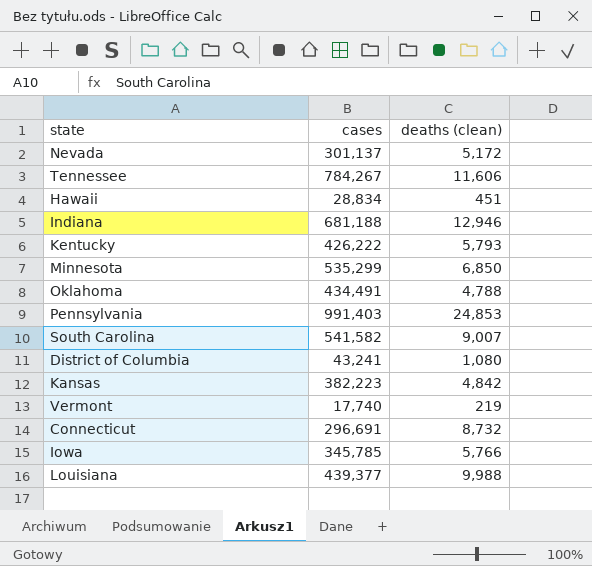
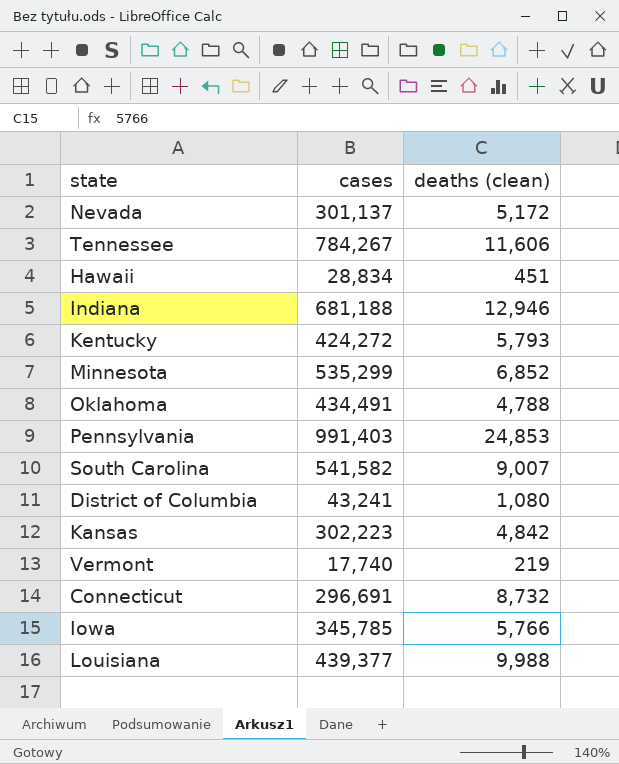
Kentucky | cases: 426,222 -> 424,272
Minnesota | deaths (clean): 6,850 -> 6,852
Kansas | cases: 382,223 -> 302,223

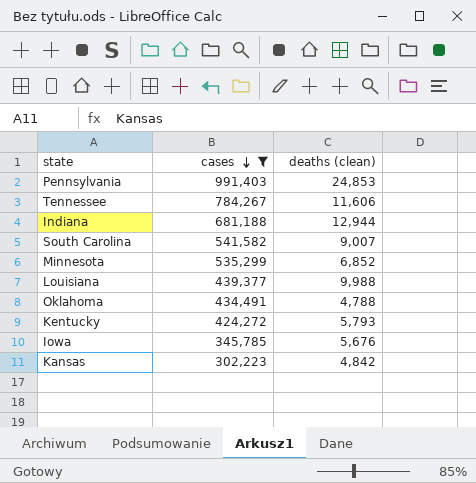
filter: none -> cases >= 302,223
row order: none -> cases descending
Indiana | deaths (clean): 12,946 -> 12,944
Iowa | deaths (clean): 5,766 -> 5,676

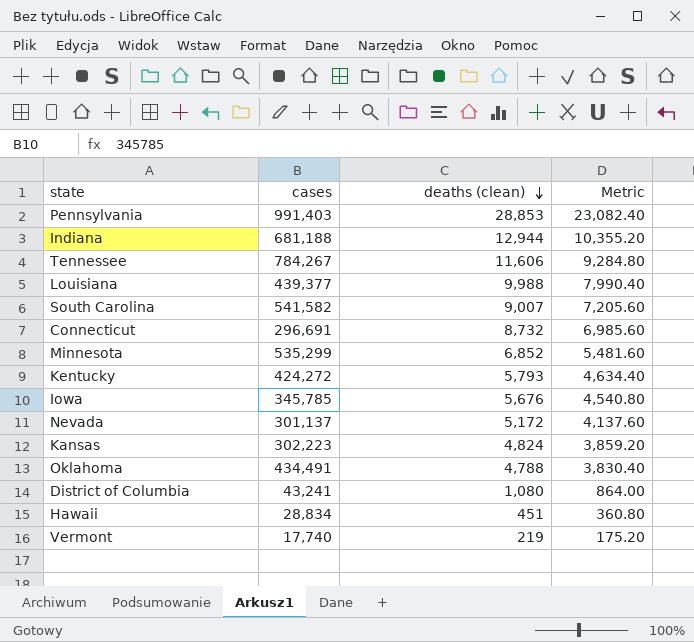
filter: cases >= 302,223 -> none
row order: cases descending -> deaths (clean) descending
column Metric | formula: none -> [deaths (clean)] * 0.8
Pennsylvania | deaths (clean): 24,853 -> 28,853
Kansas | deaths (clean): 4,842 -> 4,824

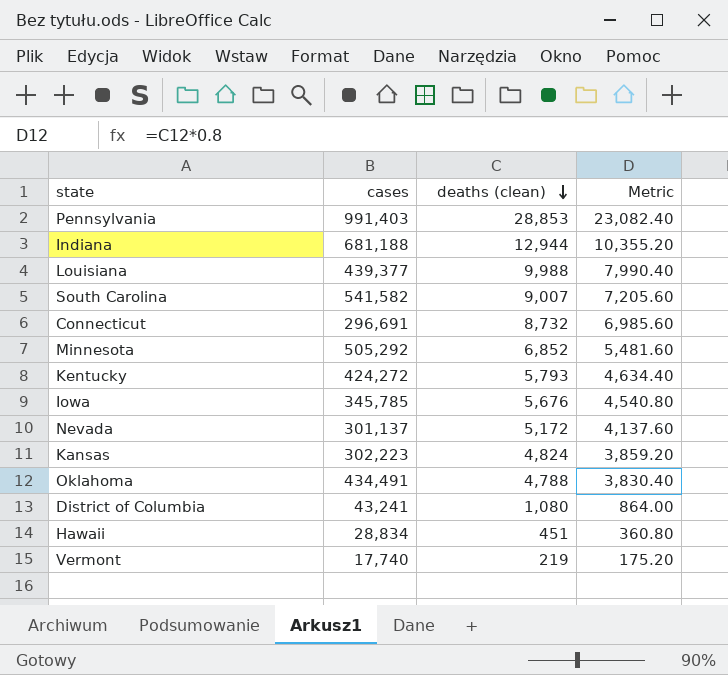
row Tennessee: 784,267 | 11,606 | 9,284.80 -> none
Minnesota | cases: 535,299 -> 505,292

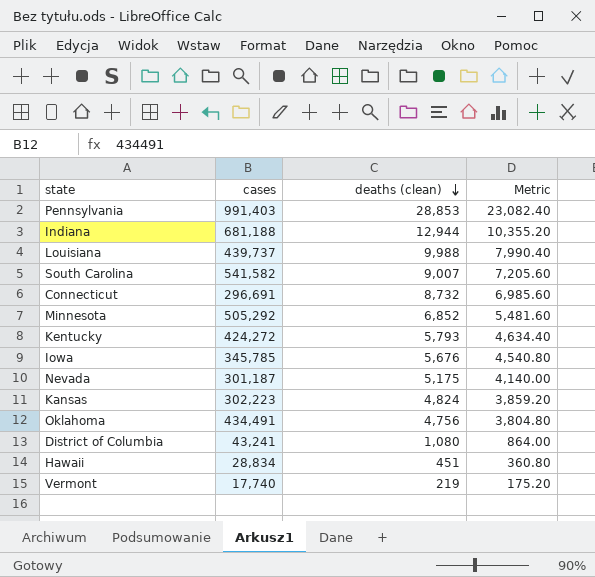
Louisiana | cases: 439,377 -> 439,737
Nevada | cases: 301,137 -> 301,187
Nevada | deaths (clean): 5,172 -> 5,175
Nevada | Metric: 4,137.60 -> 4,140.00
Oklahoma | deaths (clean): 4,788 -> 4,756
Oklahoma | Metric: 3,830.40 -> 3,804.80

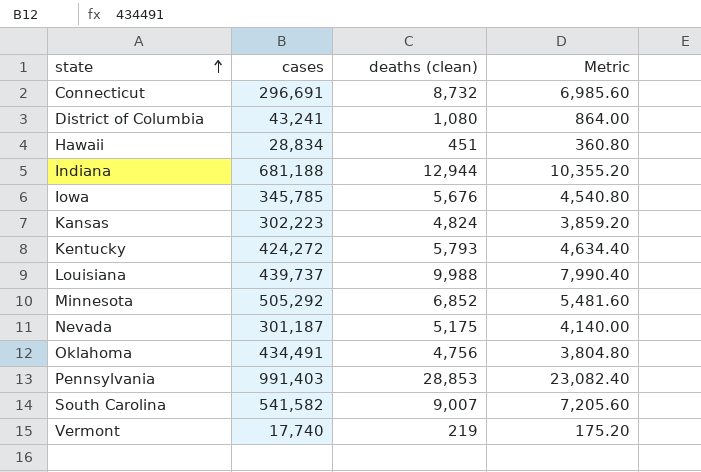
row order: deaths (clean) descending -> state ascending

